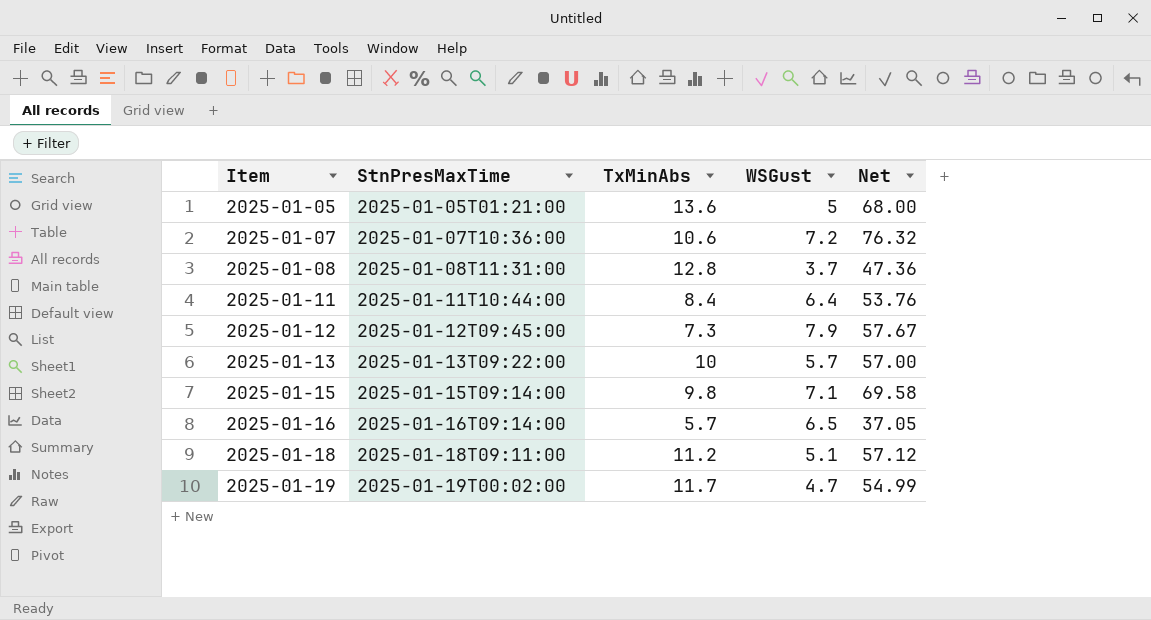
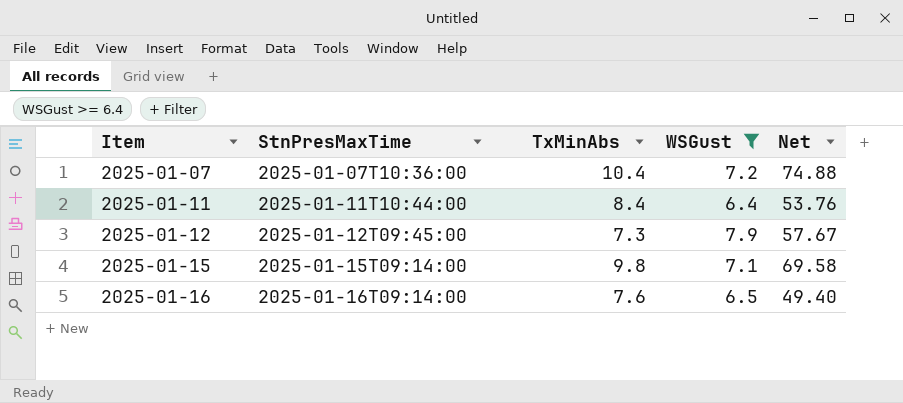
filter: none -> WSGust >= 6.4
2025-01-07 | TxMinAbs: 10.6 -> 10.4
2025-01-07 | Net: 76.32 -> 74.88
2025-01-16 | TxMinAbs: 5.7 -> 7.6
2025-01-16 | Net: 37.05 -> 49.40

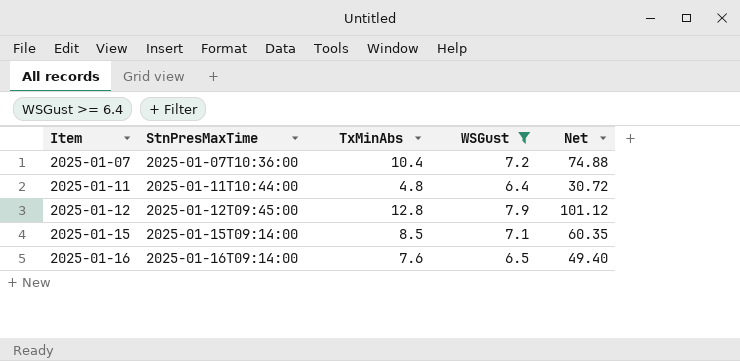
2025-01-11 | TxMinAbs: 8.4 -> 4.8
2025-01-11 | Net: 53.76 -> 30.72
2025-01-12 | TxMinAbs: 7.3 -> 12.8
2025-01-12 | Net: 57.67 -> 101.12
2025-01-15 | TxMinAbs: 9.8 -> 8.5
2025-01-15 | Net: 69.58 -> 60.35

